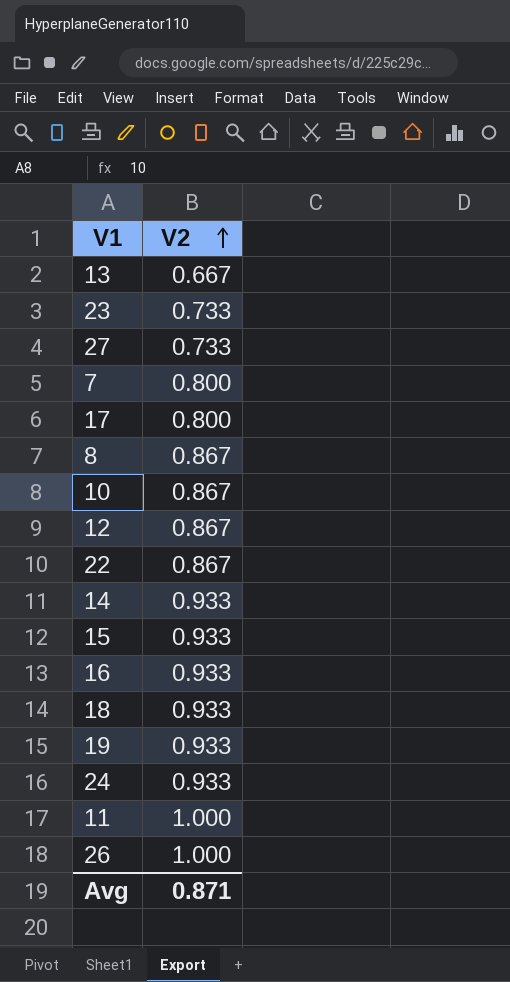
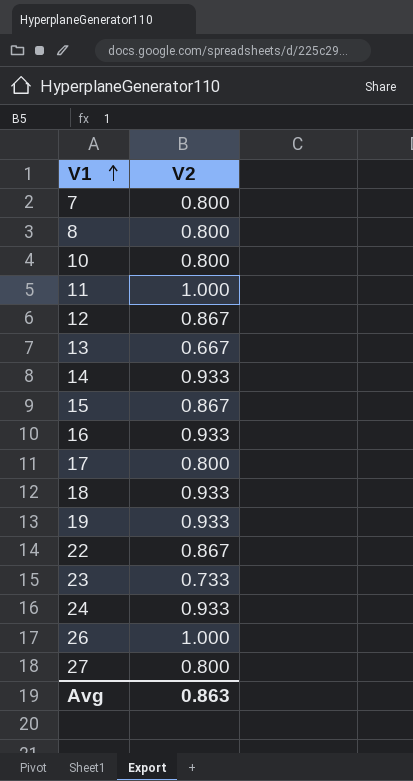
row order: V2 ascending -> V1 ascending
8 | V2: 0.867 -> 0.800
10 | V2: 0.867 -> 0.800
15 | V2: 0.933 -> 0.867
27 | V2: 0.733 -> 0.800
Avg | V2: 0.871 -> 0.863

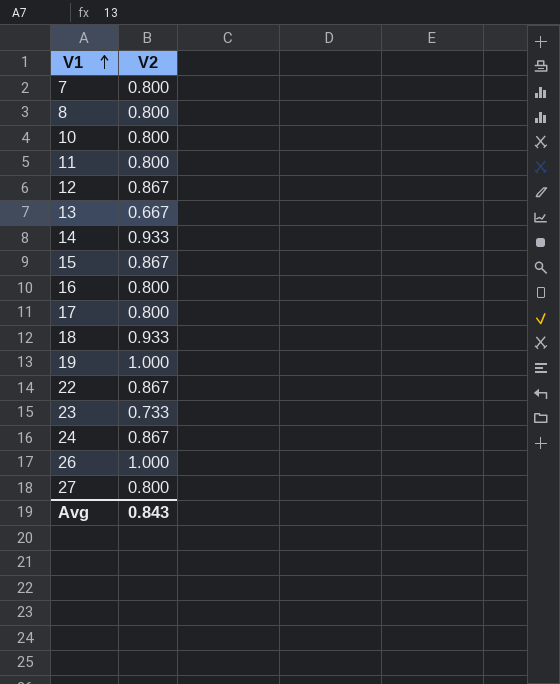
11 | V2: 1.000 -> 0.800
16 | V2: 0.933 -> 0.800
19 | V2: 0.933 -> 1.000
24 | V2: 0.933 -> 0.867
Avg | V2: 0.863 -> 0.843

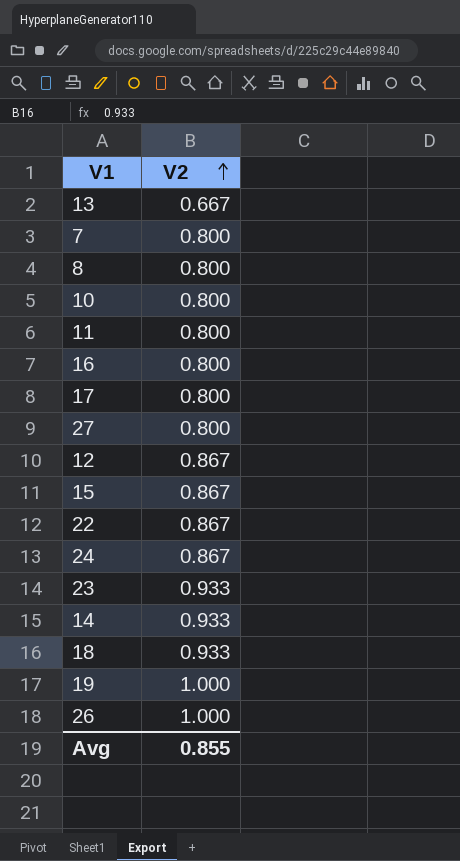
row order: V1 ascending -> V2 ascending
23 | V2: 0.733 -> 0.933
Avg | V2: 0.843 -> 0.855

